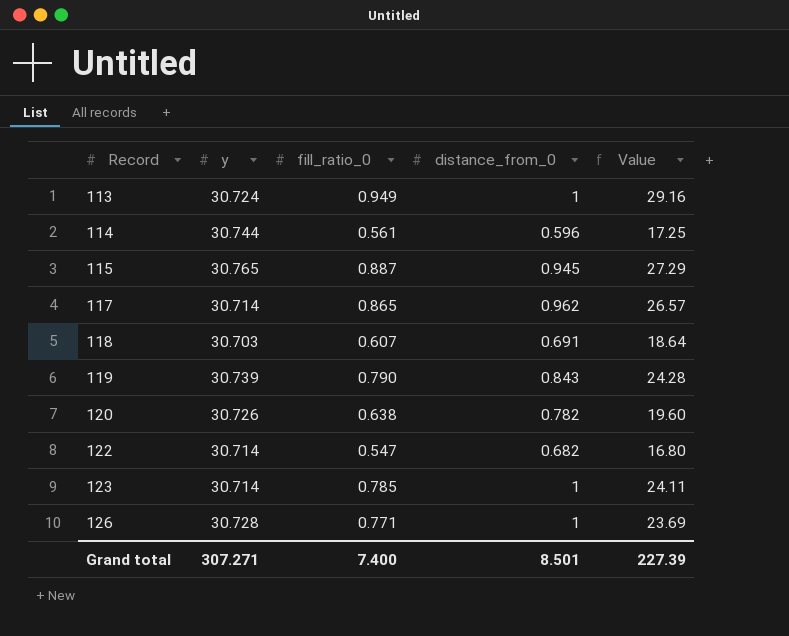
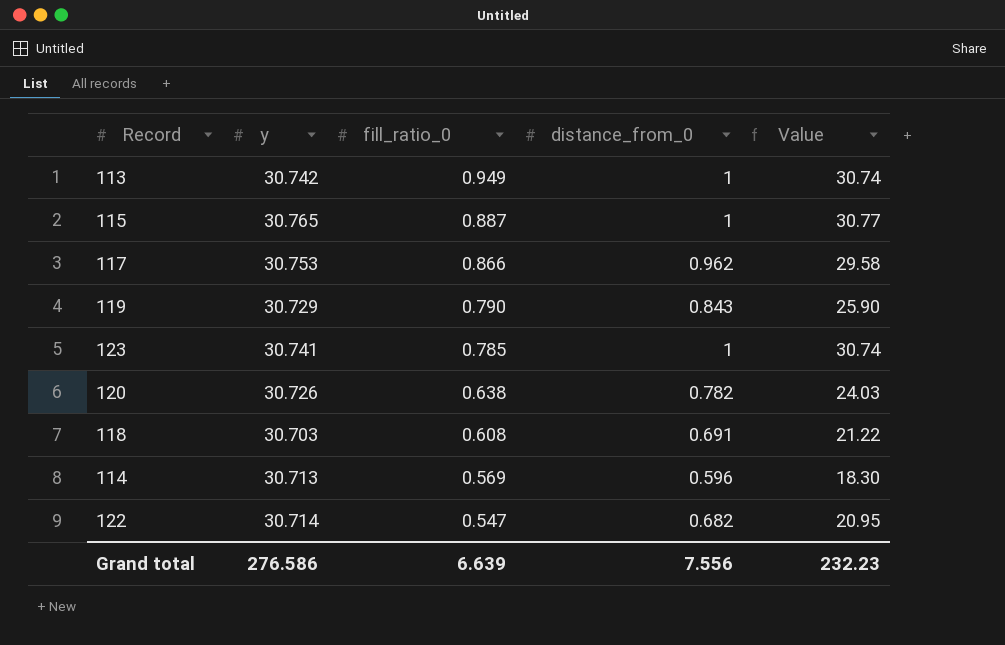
row order: Record ascending -> fill_ratio_0 descending
column Value | formula: [y] * [fill_ratio_0] -> [y] * [distance_from_0]
row 126: 30.728 | 0.771 | 1 | 23.69 -> none
113 | y: 30.724 -> 30.742
115 | distance_from_0: 0.945 -> 1
117 | y: 30.714 -> 30.753
117 | fill_ratio_0: 0.865 -> 0.866
119 | y: 30.739 -> 30.729
123 | y: 30.714 -> 30.741
118 | fill_ratio_0: 0.607 -> 0.608
114 | y: 30.744 -> 30.713
114 | fill_ratio_0: 0.561 -> 0.569
Grand total | y: 307.271 -> 276.586
Grand total | fill_ratio_0: 7.400 -> 6.639
Grand total | distance_from_0: 8.501 -> 7.556
Grand total | Value: 227.39 -> 232.23

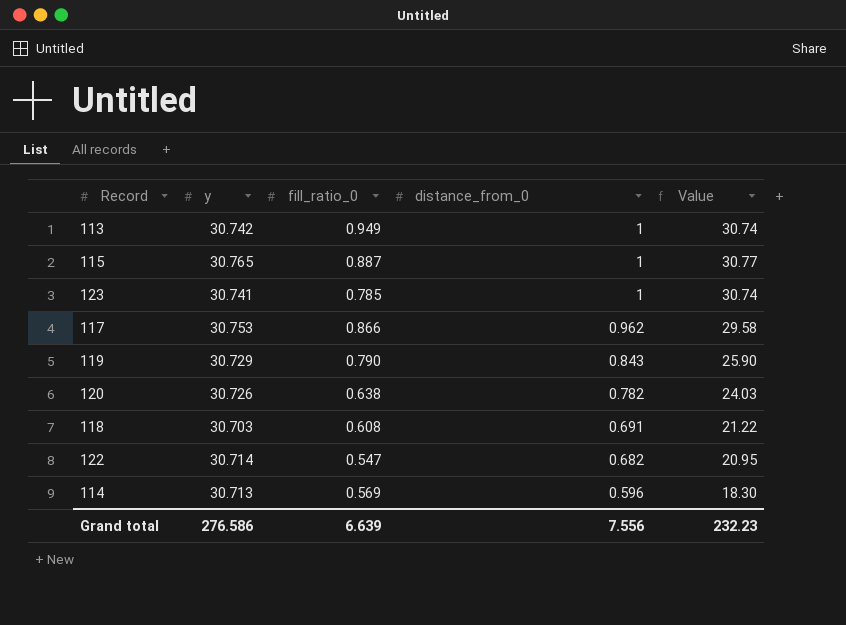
row order: fill_ratio_0 descending -> distance_from_0 descending

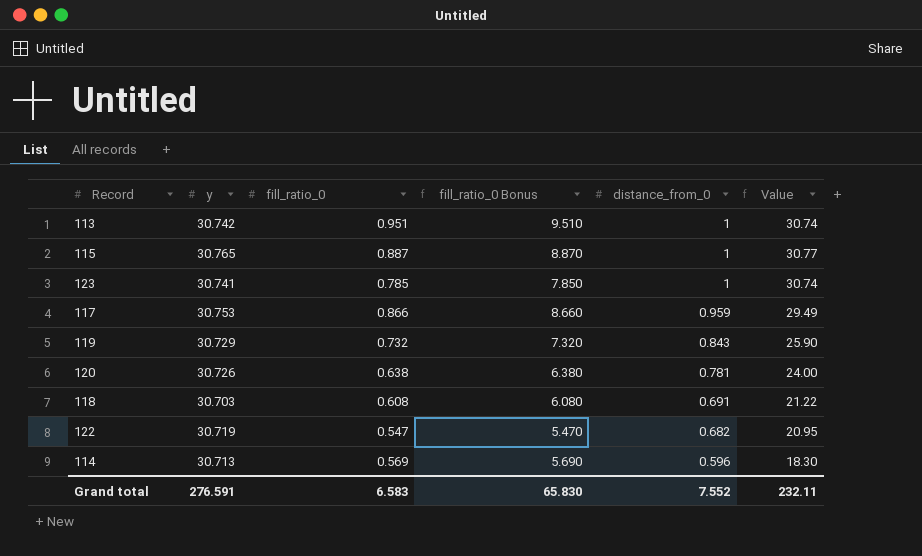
column fill_ratio_0 Bonus | formula: none -> [fill_ratio_0] * 10
113 | fill_ratio_0: 0.949 -> 0.951
117 | distance_from_0: 0.962 -> 0.959
117 | Value: 29.58 -> 29.49
119 | fill_ratio_0: 0.790 -> 0.732
120 | distance_from_0: 0.782 -> 0.781
120 | Value: 24.03 -> 24.00
122 | y: 30.714 -> 30.719
Grand total | y: 276.586 -> 276.591
Grand total | fill_ratio_0: 6.639 -> 6.583
Grand total | distance_from_0: 7.556 -> 7.552
Grand total | Value: 232.23 -> 232.11

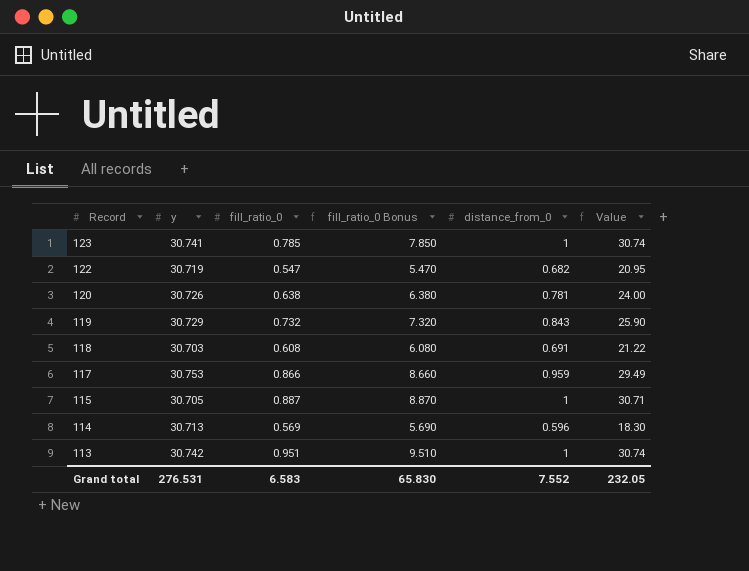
row order: distance_from_0 descending -> Record descending
115 | y: 30.765 -> 30.705
115 | Value: 30.77 -> 30.71
Grand total | y: 276.591 -> 276.531
Grand total | Value: 232.11 -> 232.05

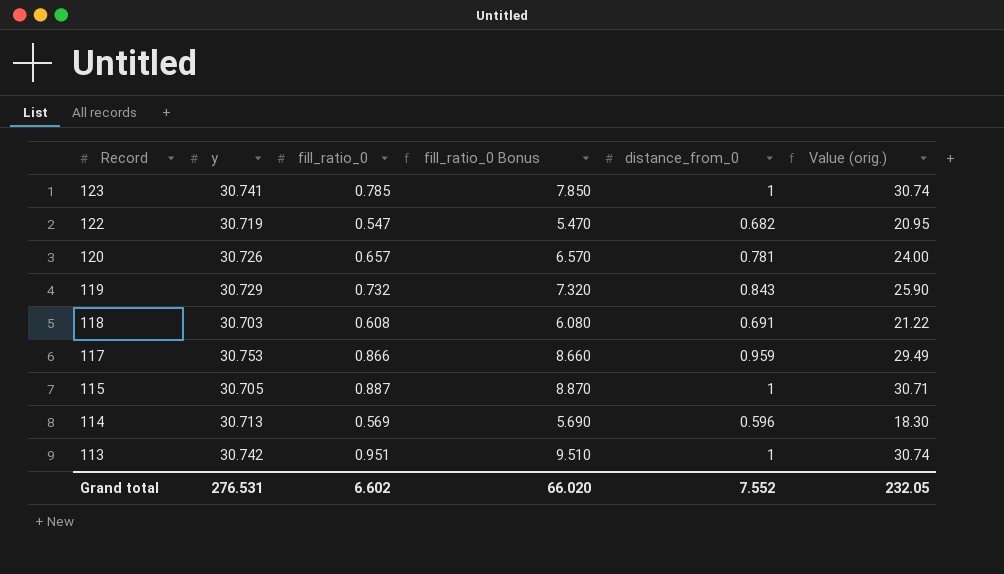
column name: Value -> Value (orig.)
120 | fill_ratio_0: 0.638 -> 0.657
120 | fill_ratio_0 Bonus: 6.380 -> 6.570
Grand total | fill_ratio_0: 6.583 -> 6.602
Grand total | fill_ratio_0 Bonus: 65.830 -> 66.020

